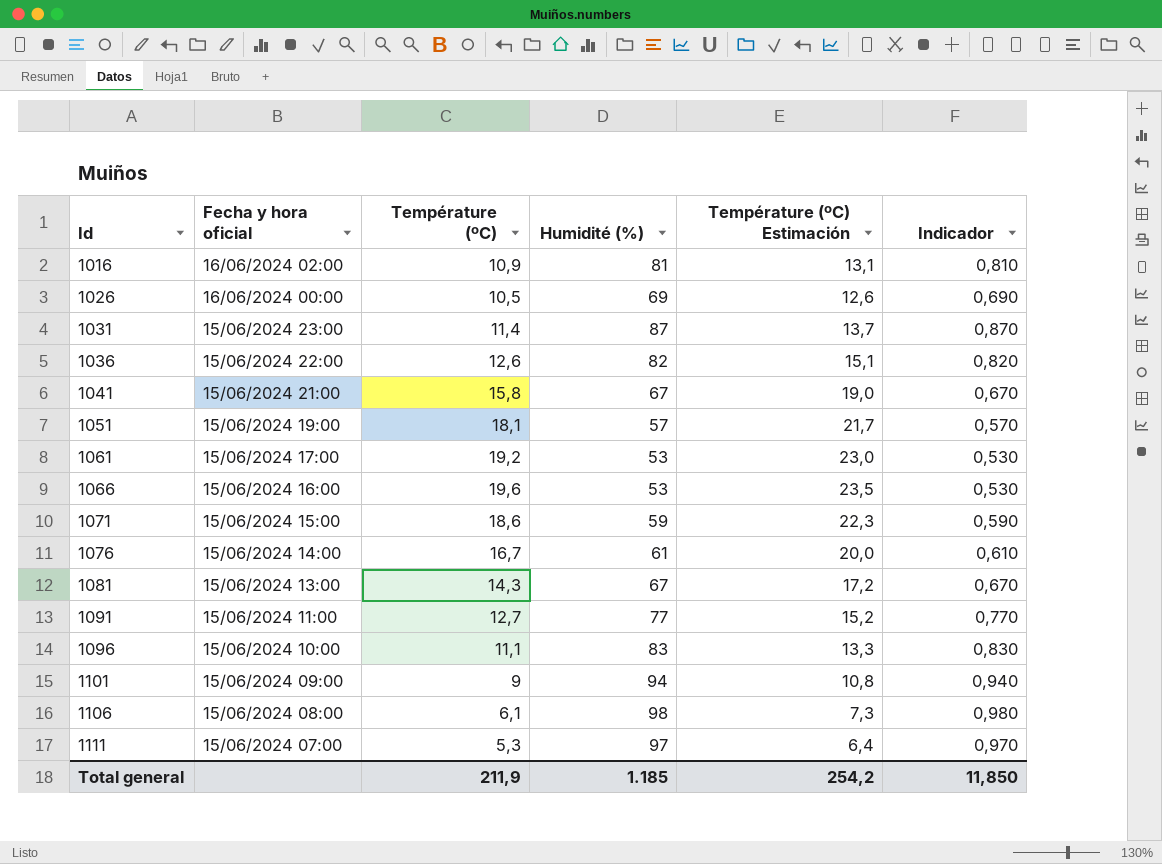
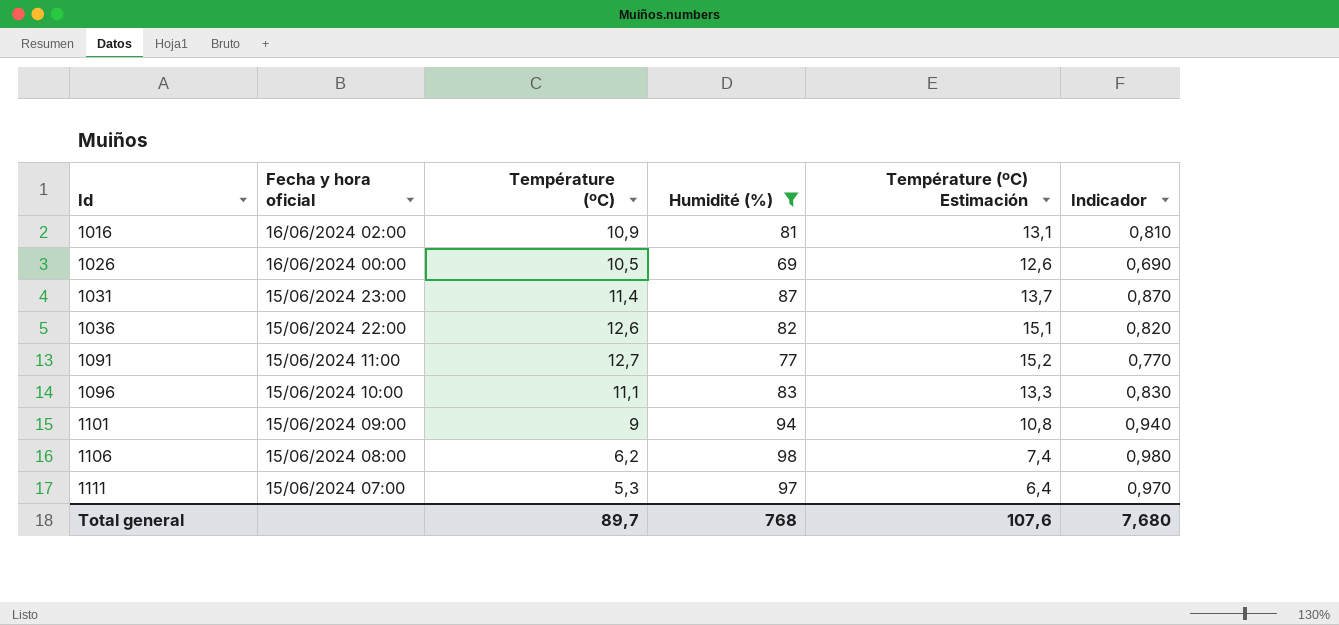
filter: none -> Humidité (%) >= 69
1106 | Température (ºC): 6,1 -> 6,2
1106 | Température (ºC) Estimación: 7,3 -> 7,4
Total general | Température (ºC): 211,9 -> 89,7
Total general | Humidité (%): 1.185 -> 768
Total general | Température (ºC) Estimación: 254,2 -> 107,6
Total general | Indicador: 11,850 -> 7,680

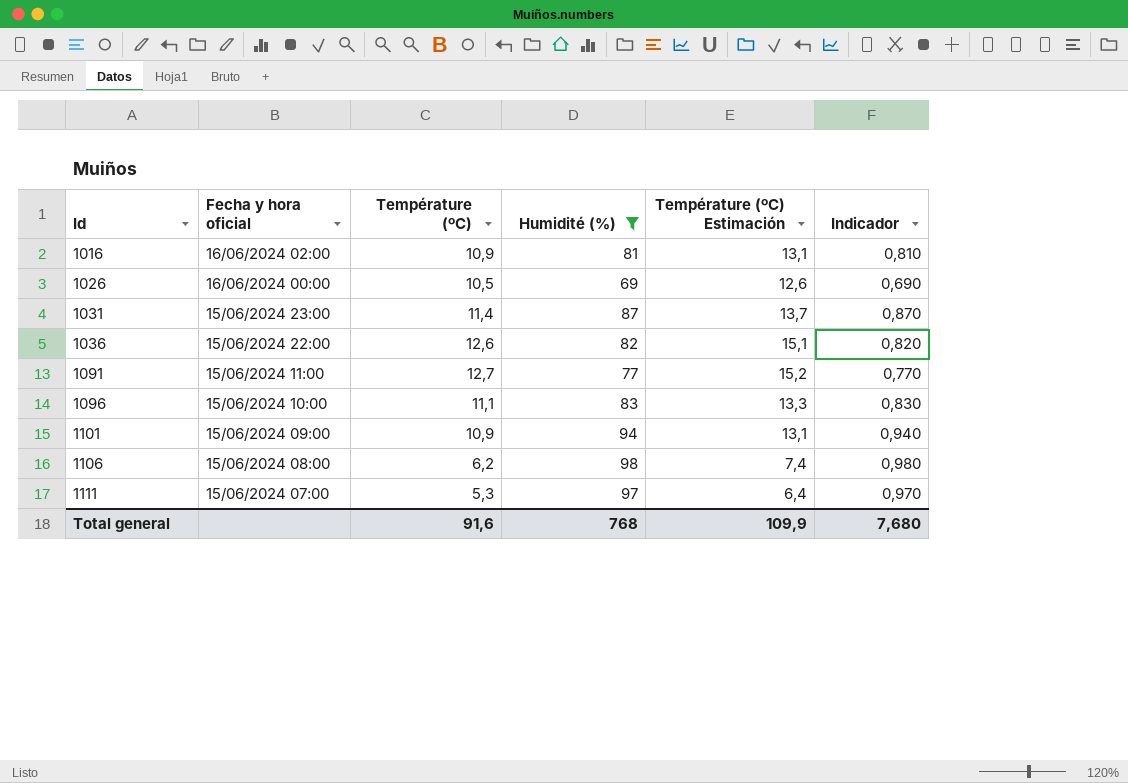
1101 | Température (ºC): 9 -> 10,9
1101 | Température (ºC) Estimación: 10,8 -> 13,1
Total general | Température (ºC): 89,7 -> 91,6
Total general | Température (ºC) Estimación: 107,6 -> 109,9

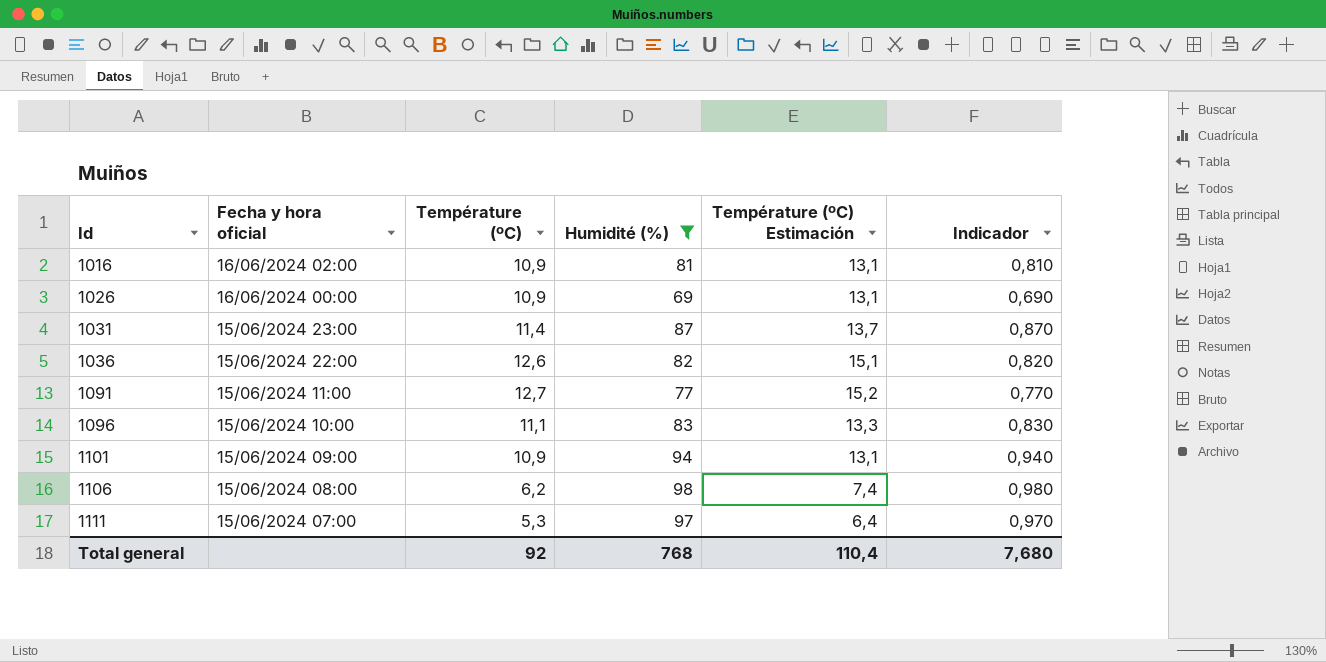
1026 | Température (ºC): 10,5 -> 10,9
1026 | Température (ºC) Estimación: 12,6 -> 13,1
Total general | Température (ºC): 91,6 -> 92
Total general | Température (ºC) Estimación: 109,9 -> 110,4

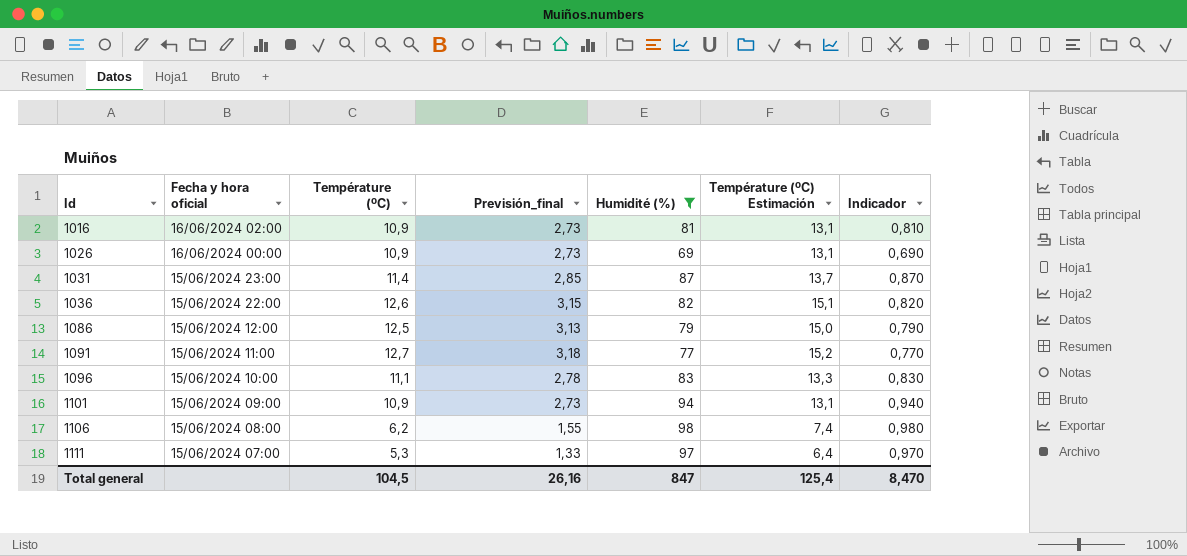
column Previsión_final | formula: none -> [Température (ºC)] * 0,25
row 1086: none -> 15/06/2024 12:00 | 12,5 | 3,13 | 79 | 15,0 | 0,790
Total general | Température (ºC): 92 -> 104,5
Total general | Humidité (%): 768 -> 847
Total general | Température (ºC) Estimación: 110,4 -> 125,4
Total general | Indicador: 7,680 -> 8,470

